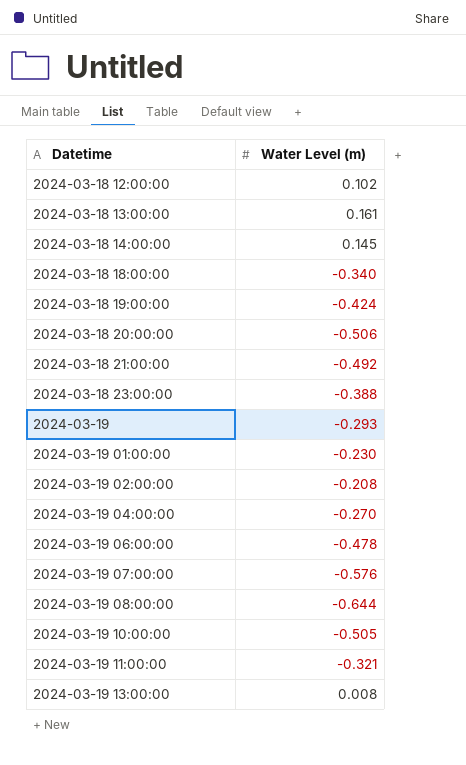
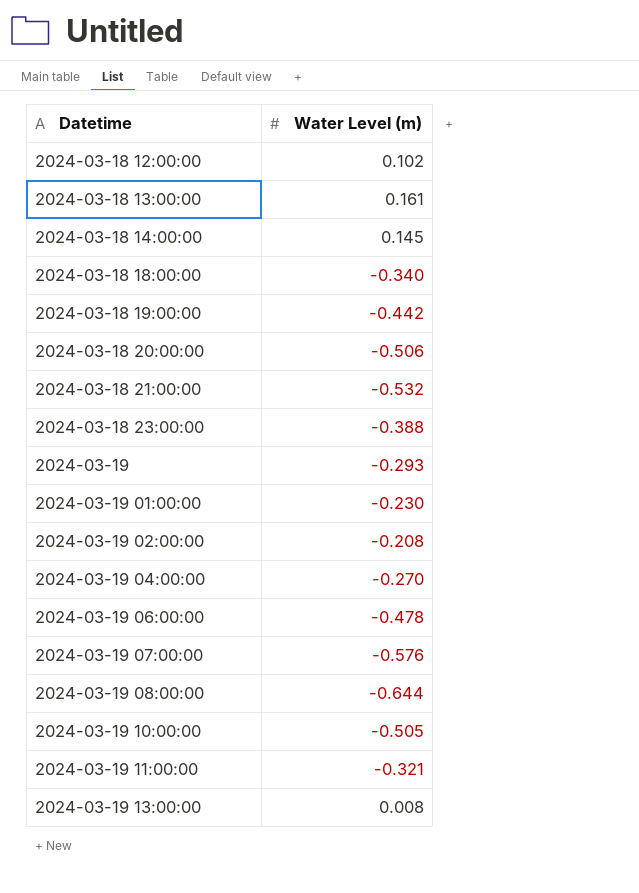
2024-03-18 19:00:00 | Water Level (m): -0.424 -> -0.442
2024-03-18 21:00:00 | Water Level (m): -0.492 -> -0.532

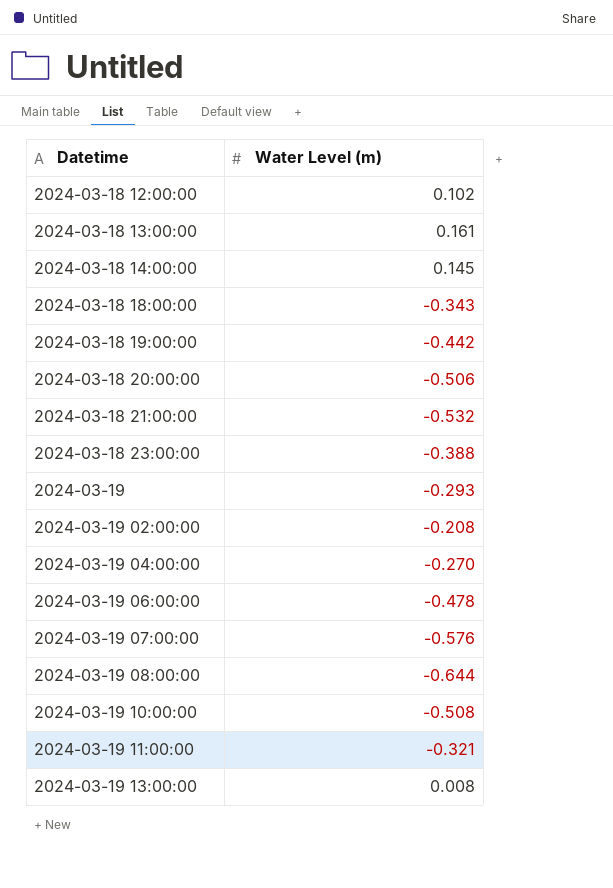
row 2024-03-19 01:00:00: -0.230 -> none
2024-03-18 18:00:00 | Water Level (m): -0.340 -> -0.343
2024-03-19 10:00:00 | Water Level (m): -0.505 -> -0.508

